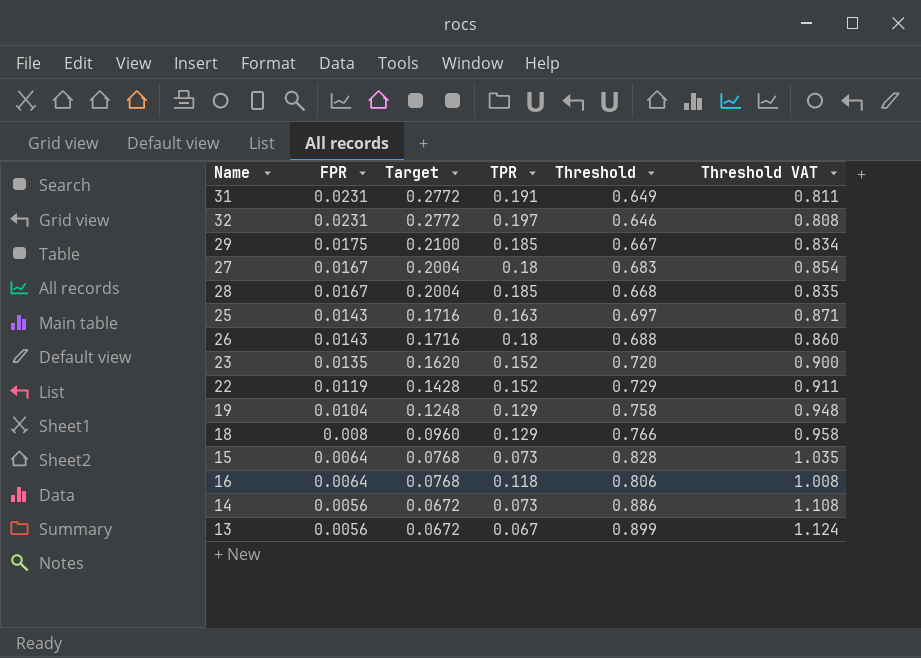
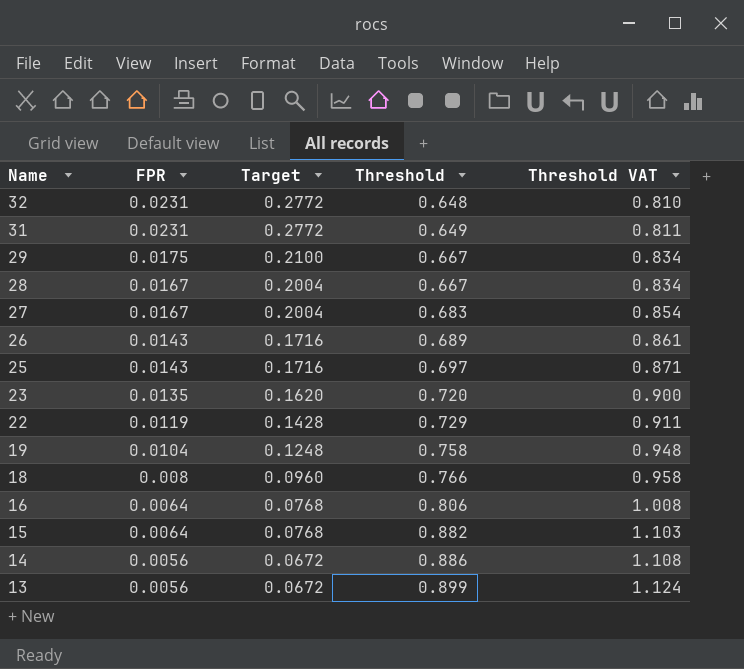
row order: FPR descending -> Name descending
column TPR | position: 4 -> none
32 | Threshold: 0.646 -> 0.648
32 | Threshold VAT: 0.808 -> 0.810
28 | Threshold: 0.668 -> 0.667
28 | Threshold VAT: 0.835 -> 0.834
26 | Threshold: 0.688 -> 0.689
26 | Threshold VAT: 0.860 -> 0.861
15 | Threshold: 0.828 -> 0.882
15 | Threshold VAT: 1.035 -> 1.103

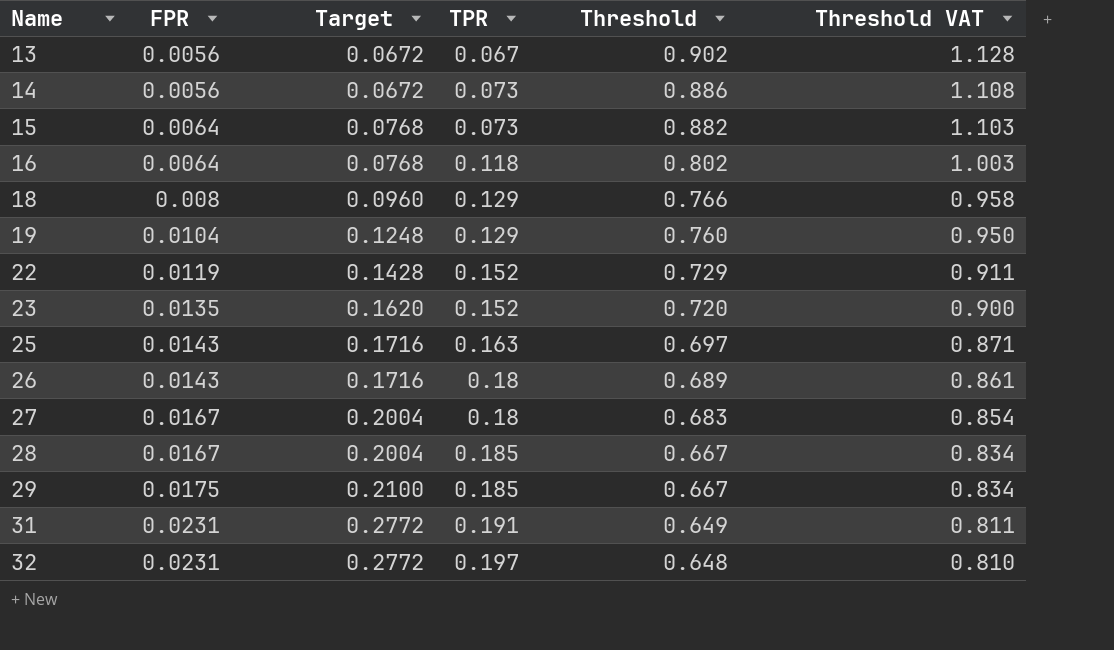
row order: Name descending -> Name ascending
column TPR | position: none -> 4
13 | Threshold: 0.899 -> 0.902
13 | Threshold VAT: 1.124 -> 1.128
16 | Threshold: 0.806 -> 0.802
16 | Threshold VAT: 1.008 -> 1.003
19 | Threshold: 0.758 -> 0.760
19 | Threshold VAT: 0.948 -> 0.950

